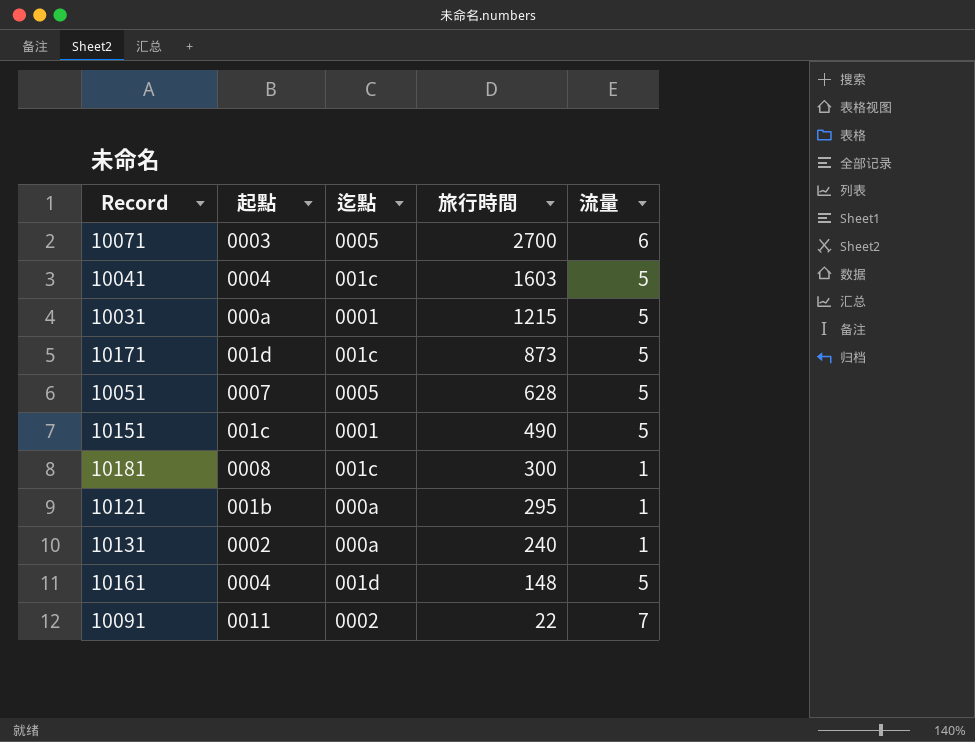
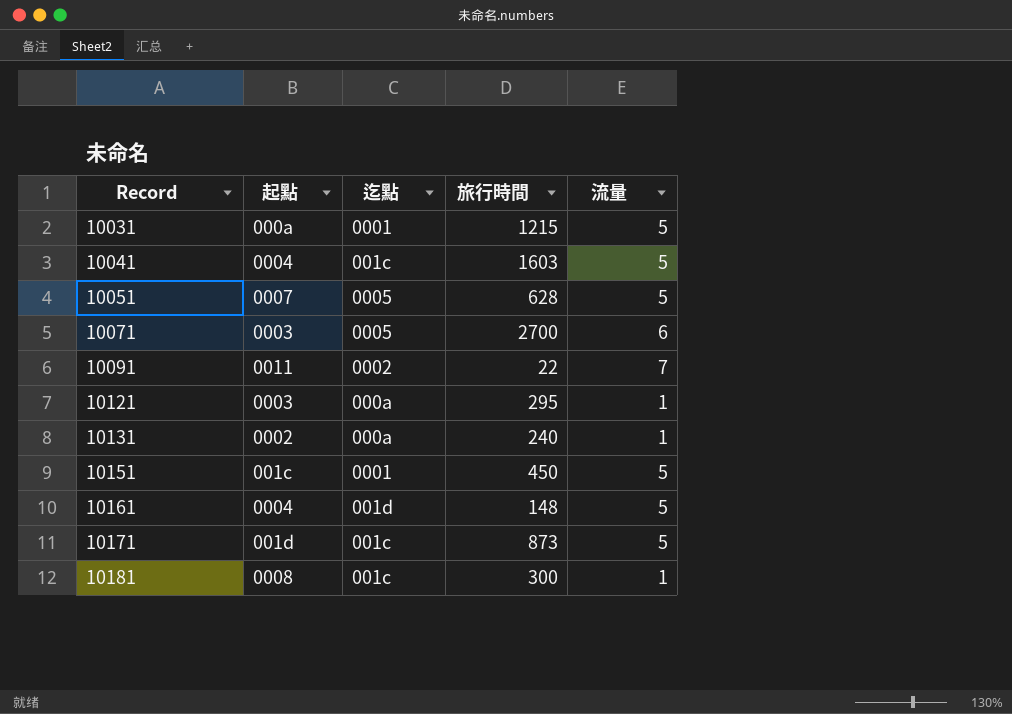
row order: 旅行時間 descending -> Record ascending
10121 | 起點: 001b -> 0003
10151 | 旅行時間: 490 -> 450

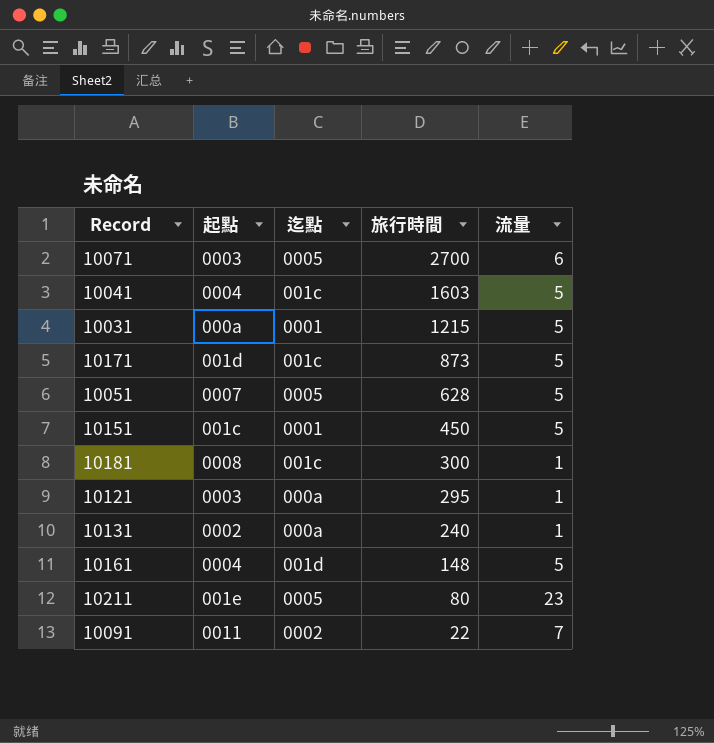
row order: Record ascending -> 旅行時間 descending
row 10211: none -> 001e | 0005 | 80 | 23

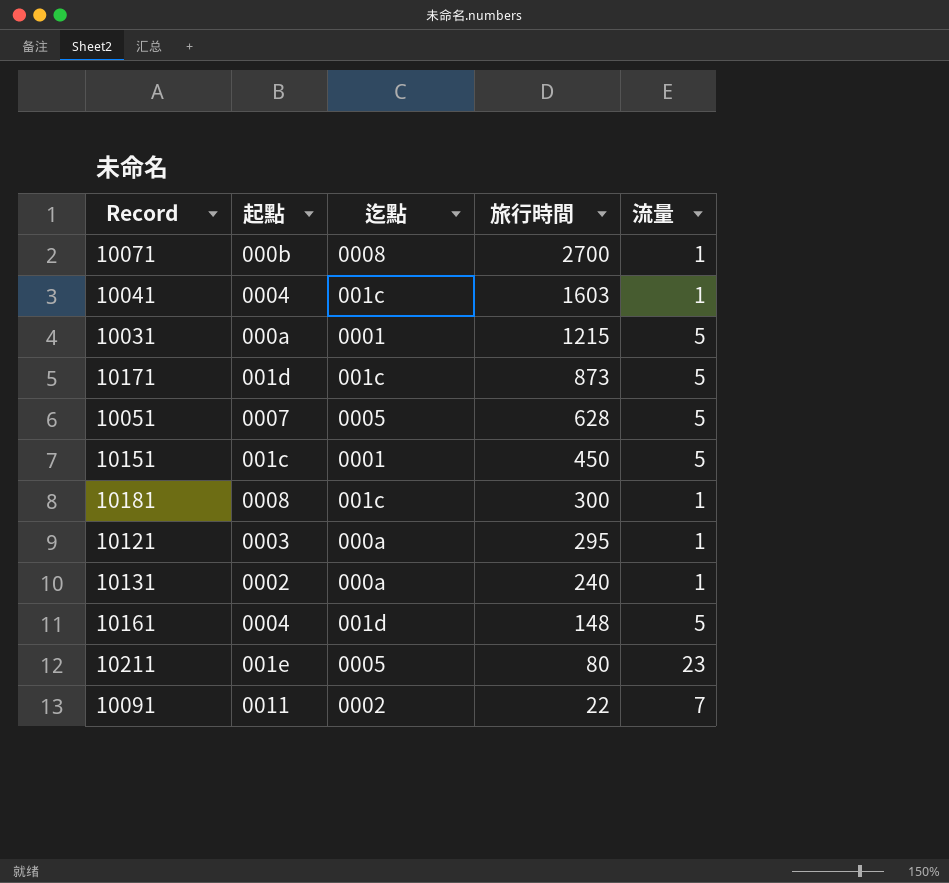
10071 | 起點: 0003 -> 000b
10071 | 迄點: 0005 -> 0008
10071 | 流量: 6 -> 1
10041 | 流量: 5 -> 1

